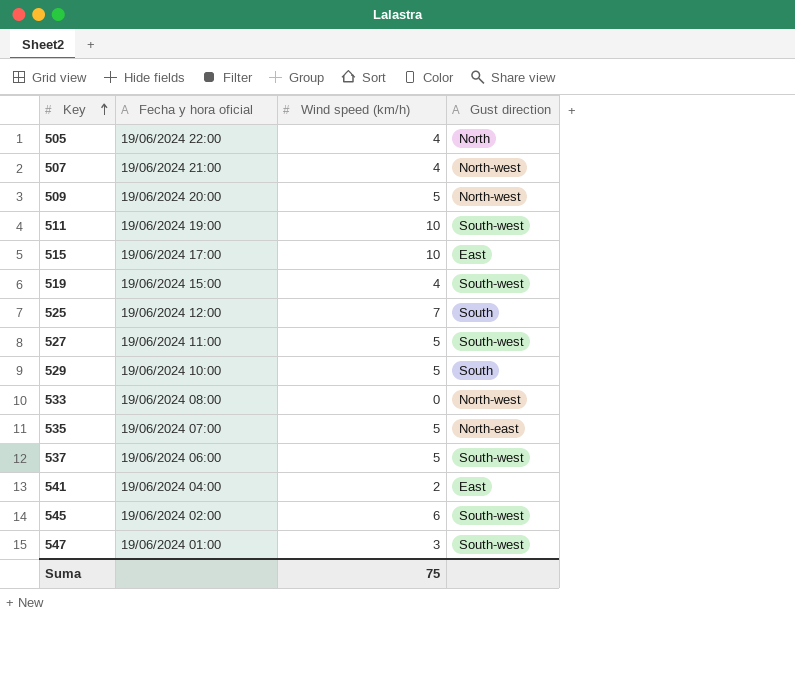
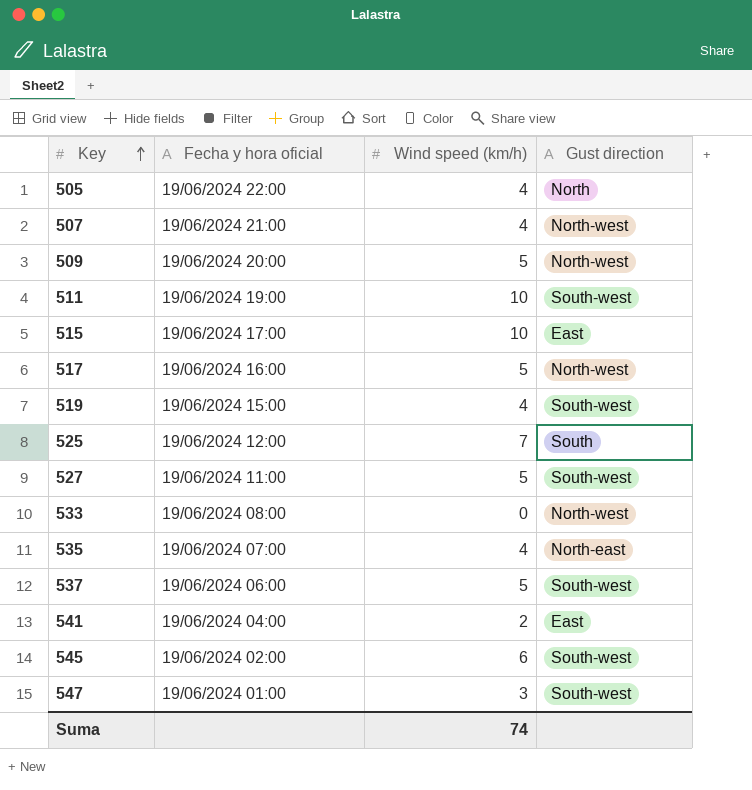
row 529: 19/06/2024 10:00 | 5 | South -> none
row 517: none -> 19/06/2024 16:00 | 5 | North-west
535 | Wind speed (km/h): 5 -> 4
Suma | Wind speed (km/h): 75 -> 74

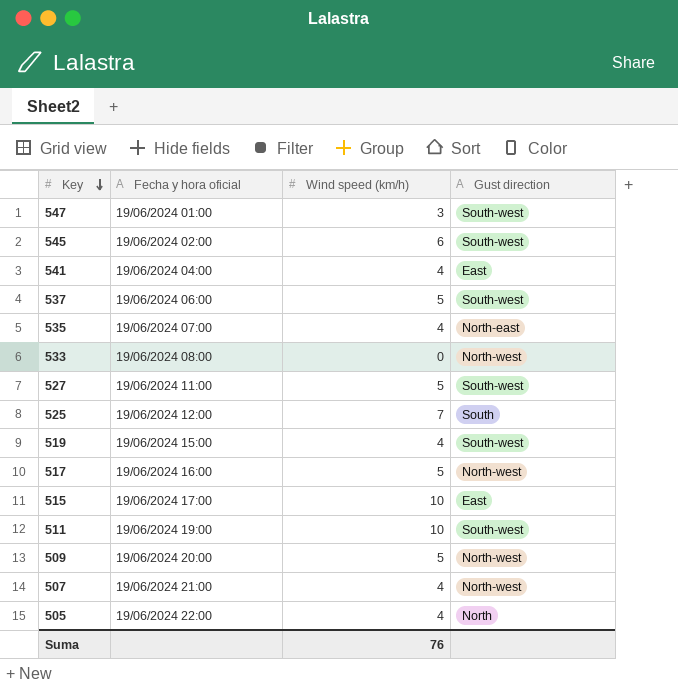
row order: Key ascending -> Key descending
541 | Wind speed (km/h): 2 -> 4
Suma | Wind speed (km/h): 74 -> 76

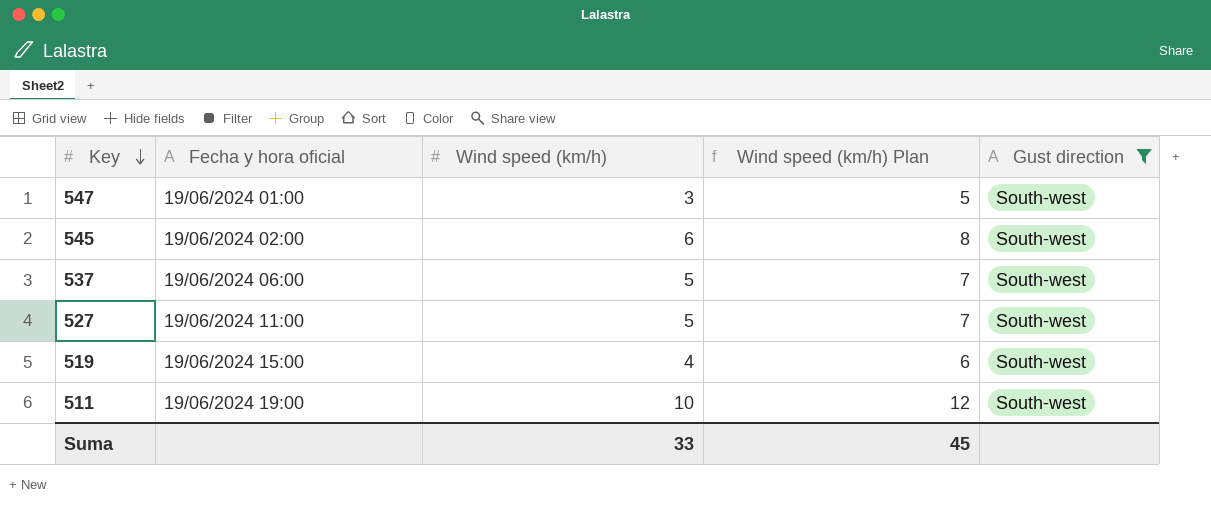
filter: none -> Gust direction = South-west
column Wind speed (km/h) Plan | formula: none -> [Wind speed (km/h)] + 2
Suma | Wind speed (km/h): 76 -> 33

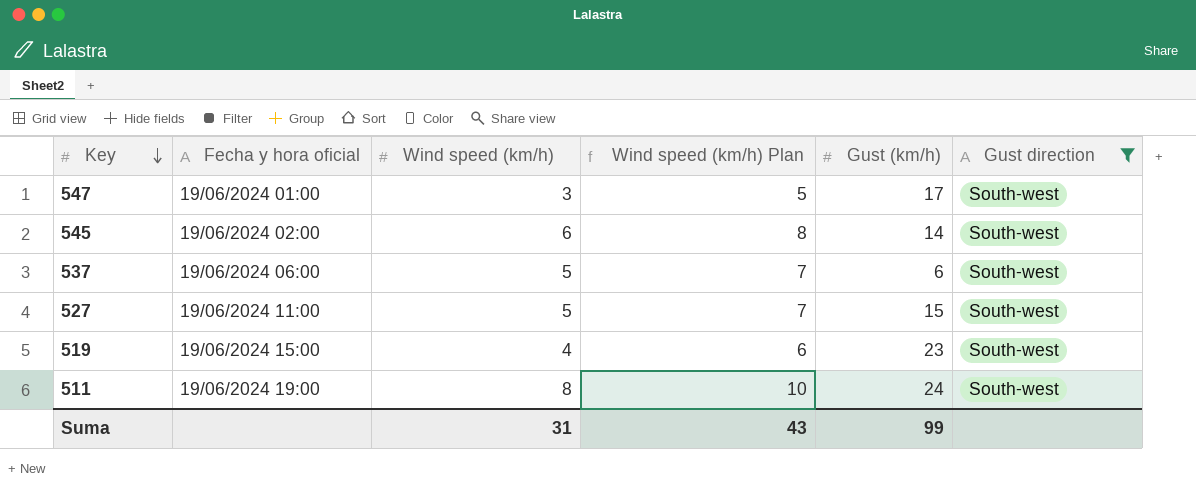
column Gust (km/h) | position: none -> 5
511 | Wind speed (km/h): 10 -> 8
511 | Wind speed (km/h) Plan: 12 -> 10
Suma | Wind speed (km/h): 33 -> 31
Suma | Wind speed (km/h) Plan: 45 -> 43

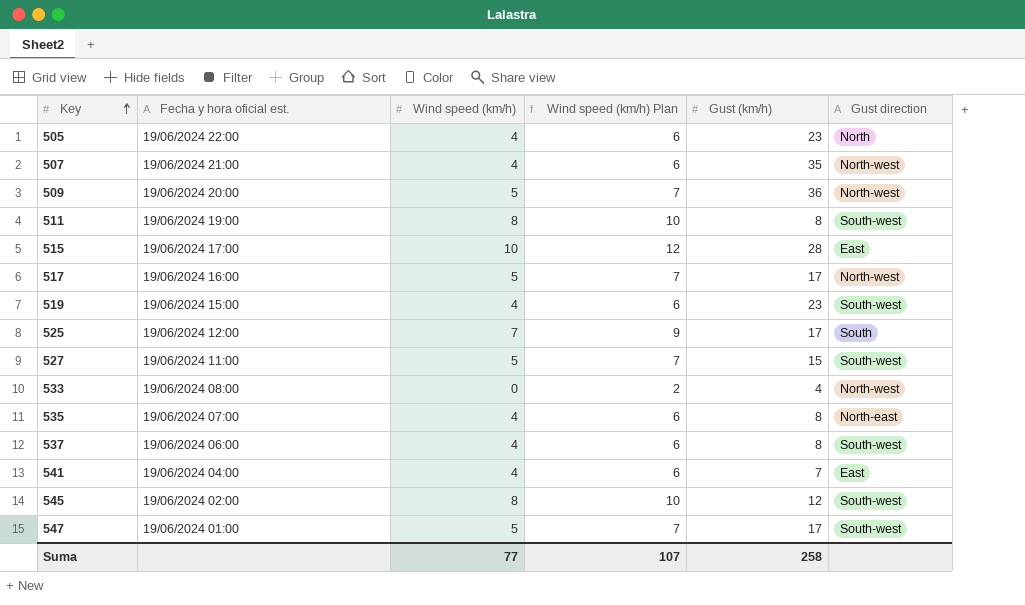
filter: Gust direction = South-west -> none
row order: Key descending -> Key ascending
column name: Fecha y hora oficial -> Fecha y hora oficial est.
511 | Gust (km/h): 24 -> 8
537 | Wind speed (km/h): 5 -> 4
537 | Wind speed (km/h) Plan: 7 -> 6
537 | Gust (km/h): 6 -> 8
545 | Wind speed (km/h): 6 -> 8
545 | Wind speed (km/h) Plan: 8 -> 10
545 | Gust (km/h): 14 -> 12
547 | Wind speed (km/h): 3 -> 5
547 | Wind speed (km/h) Plan: 5 -> 7
Suma | Wind speed (km/h): 31 -> 77
Suma | Wind speed (km/h) Plan: 43 -> 107
Suma | Gust (km/h): 99 -> 258

